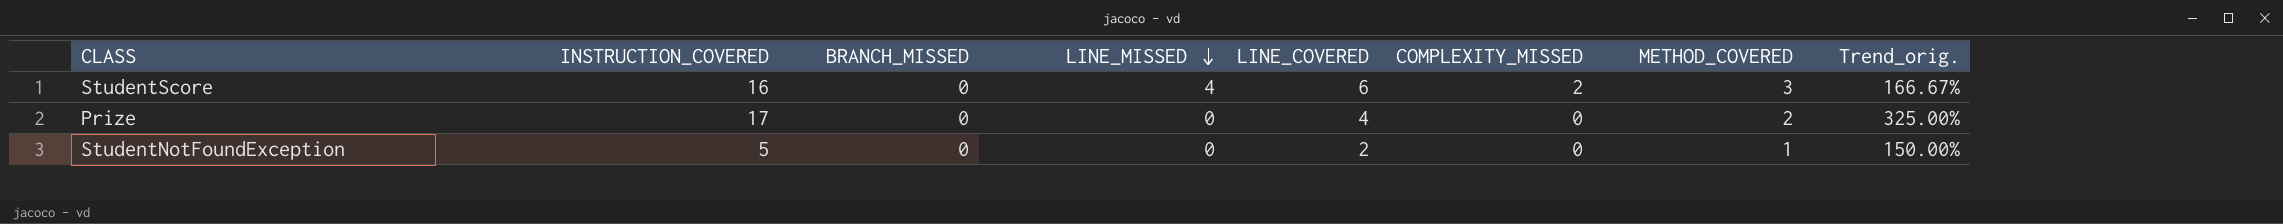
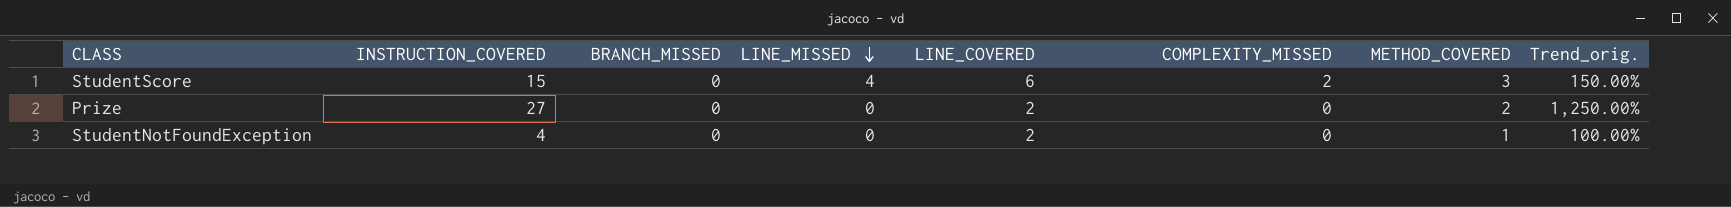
StudentScore | INSTRUCTION_COVERED: 16 -> 15
StudentScore | Trend_orig.: 166.67% -> 150.00%
Prize | INSTRUCTION_COVERED: 17 -> 27
Prize | LINE_COVERED: 4 -> 2
Prize | Trend_orig.: 325.00% -> 1,250.00%
StudentNotFoundException | INSTRUCTION_COVERED: 5 -> 4
StudentNotFoundException | Trend_orig.: 150.00% -> 100.00%

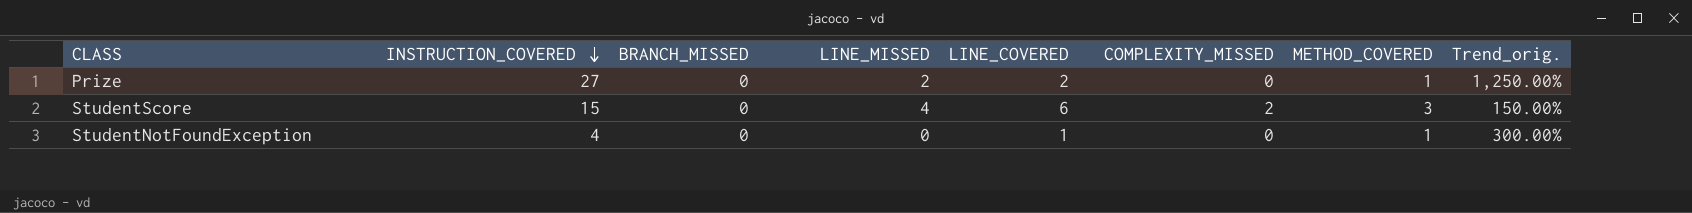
row order: LINE_MISSED descending -> INSTRUCTION_COVERED descending
Prize | LINE_MISSED: 0 -> 2
Prize | METHOD_COVERED: 2 -> 1
StudentNotFoundException | LINE_COVERED: 2 -> 1
StudentNotFoundException | Trend_orig.: 100.00% -> 300.00%

